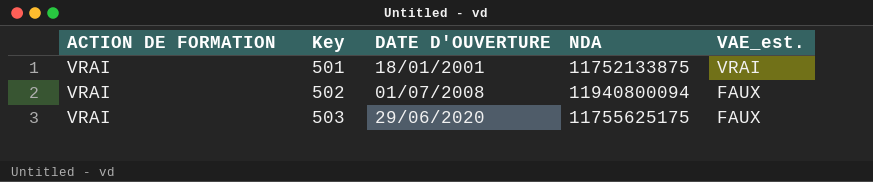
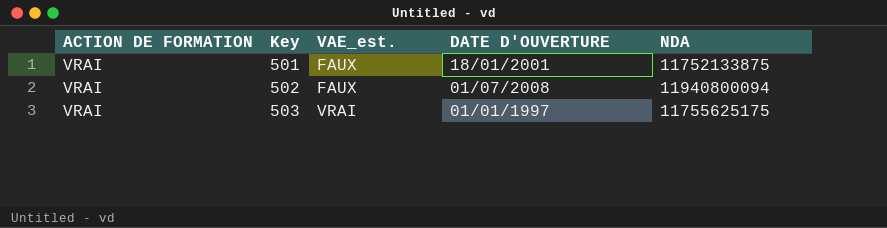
column VAE_est. | position: 5 -> 3
501 | VAE_est.: VRAI -> FAUX
503 | VAE_est.: FAUX -> VRAI
503 | DATE D'OUVERTURE: 29/06/2020 -> 01/01/1997

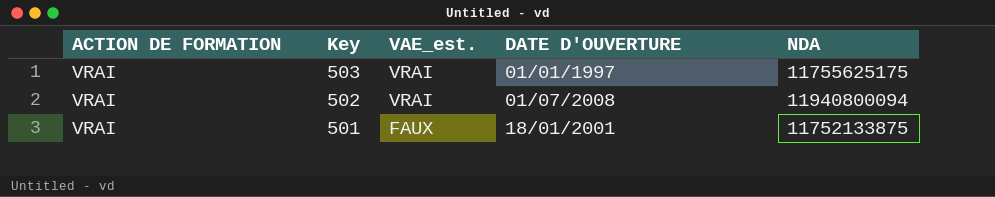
row order: Key ascending -> Key descending
502 | VAE_est.: FAUX -> VRAI

